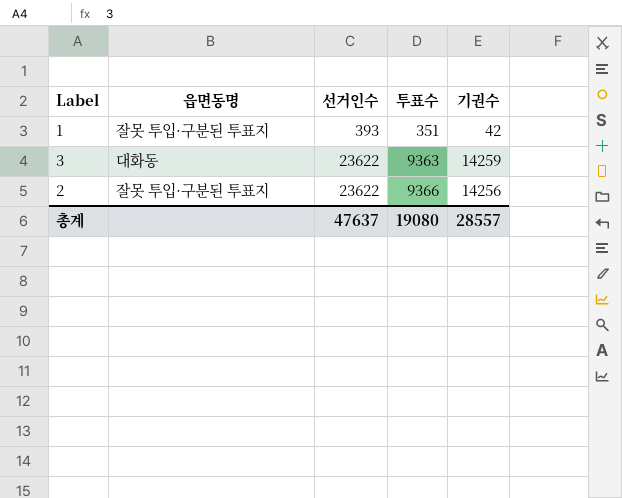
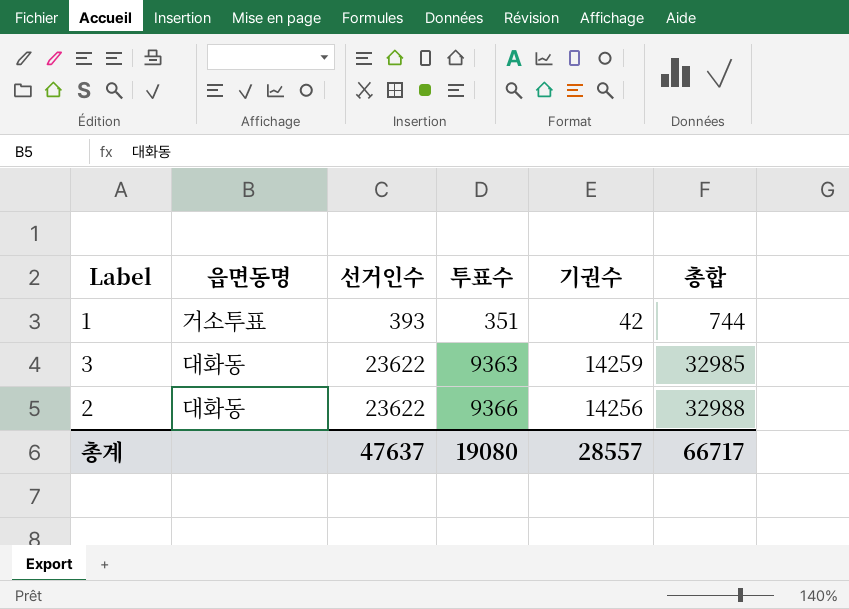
column 총합 | formula: none -> [선거인수] + [투표수]
1 | 읍면동명: 잘못 투입·구분된 투표지 -> 거소투표
2 | 읍면동명: 잘못 투입·구분된 투표지 -> 대화동

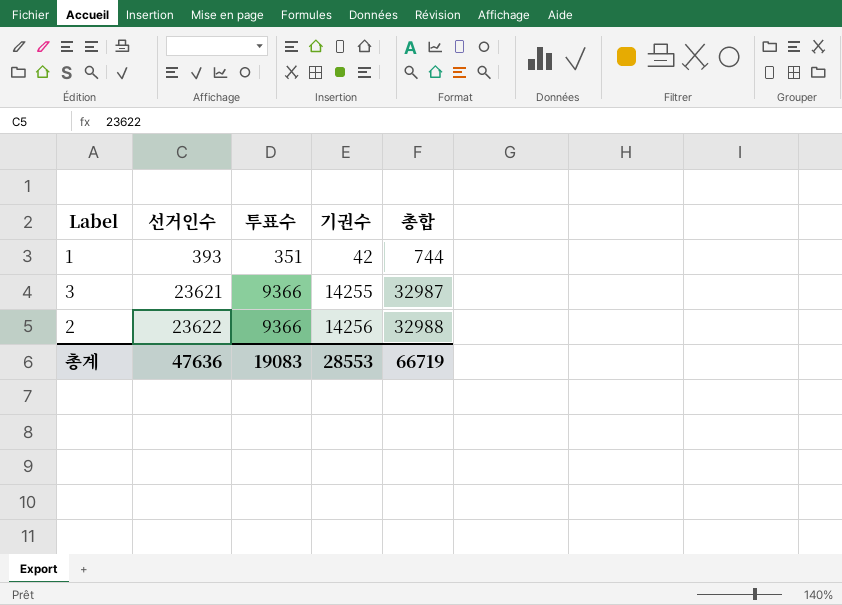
column 읍면동명 | position: 2 -> none
3 | 선거인수: 23622 -> 23621
3 | 투표수: 9363 -> 9366
3 | 기권수: 14259 -> 14255
3 | 총합: 32985 -> 32987
총계 | 선거인수: 47637 -> 47636
총계 | 투표수: 19080 -> 19083
총계 | 기권수: 28557 -> 28553
총계 | 총합: 66717 -> 66719

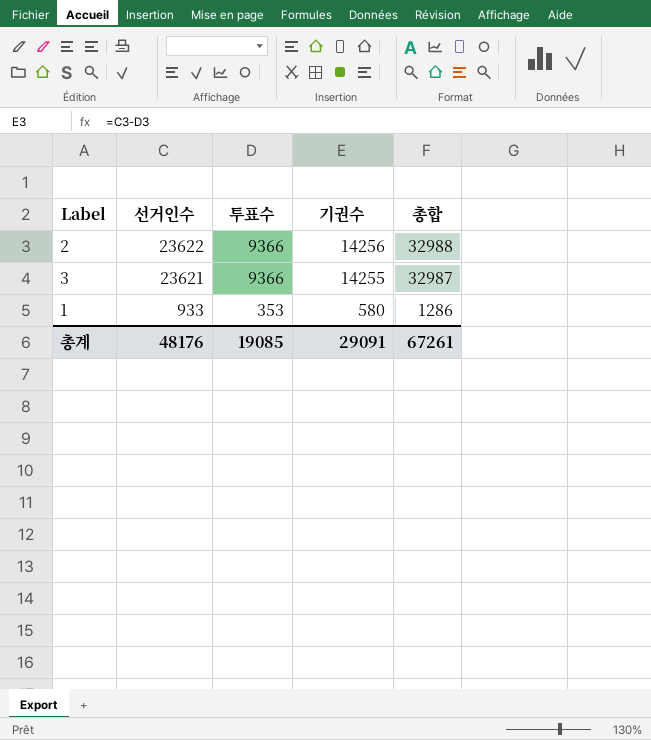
row order: 선거인수 ascending -> 선거인수 descending
1 | 선거인수: 393 -> 933
1 | 투표수: 351 -> 353
1 | 기권수: 42 -> 580
1 | 총합: 744 -> 1286
총계 | 선거인수: 47636 -> 48176
총계 | 투표수: 19083 -> 19085
총계 | 기권수: 28553 -> 29091
총계 | 총합: 66719 -> 67261

